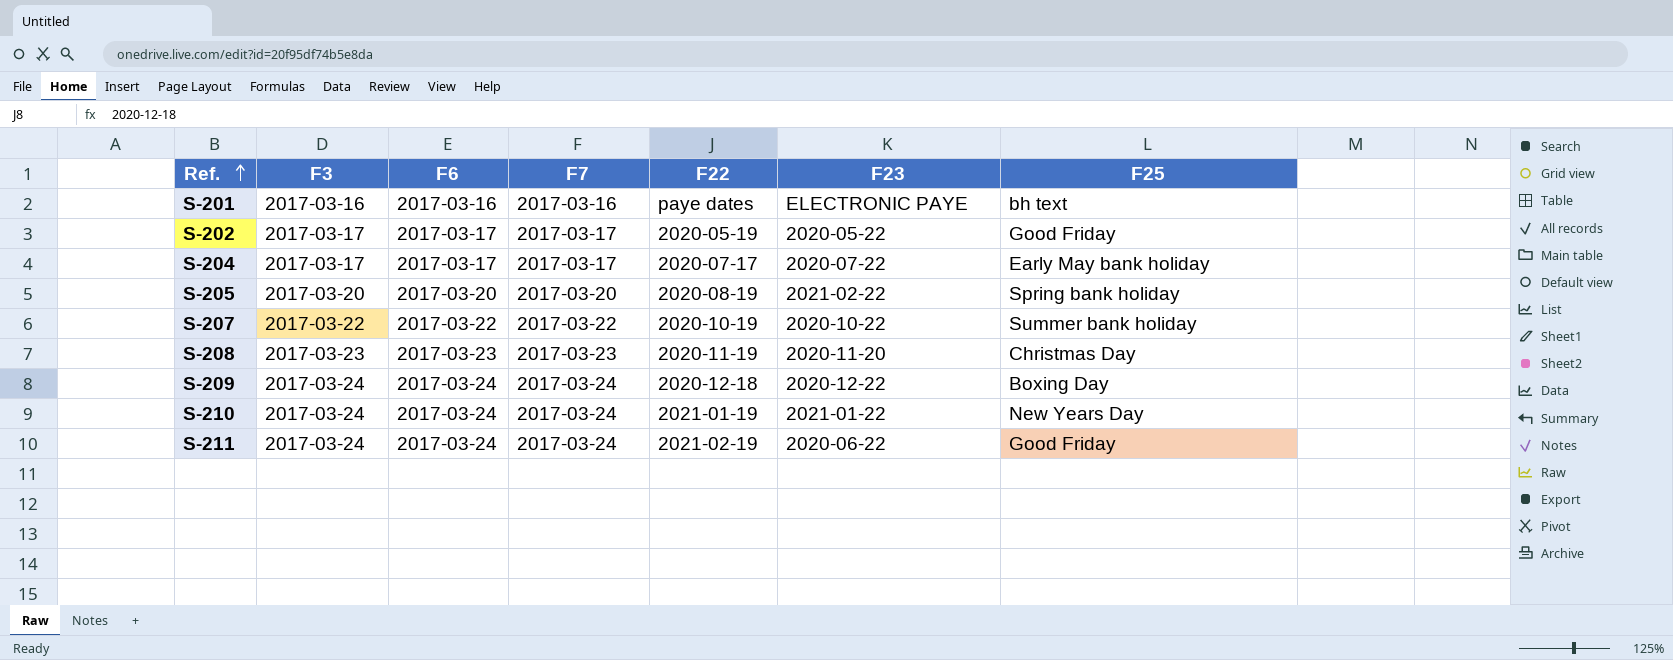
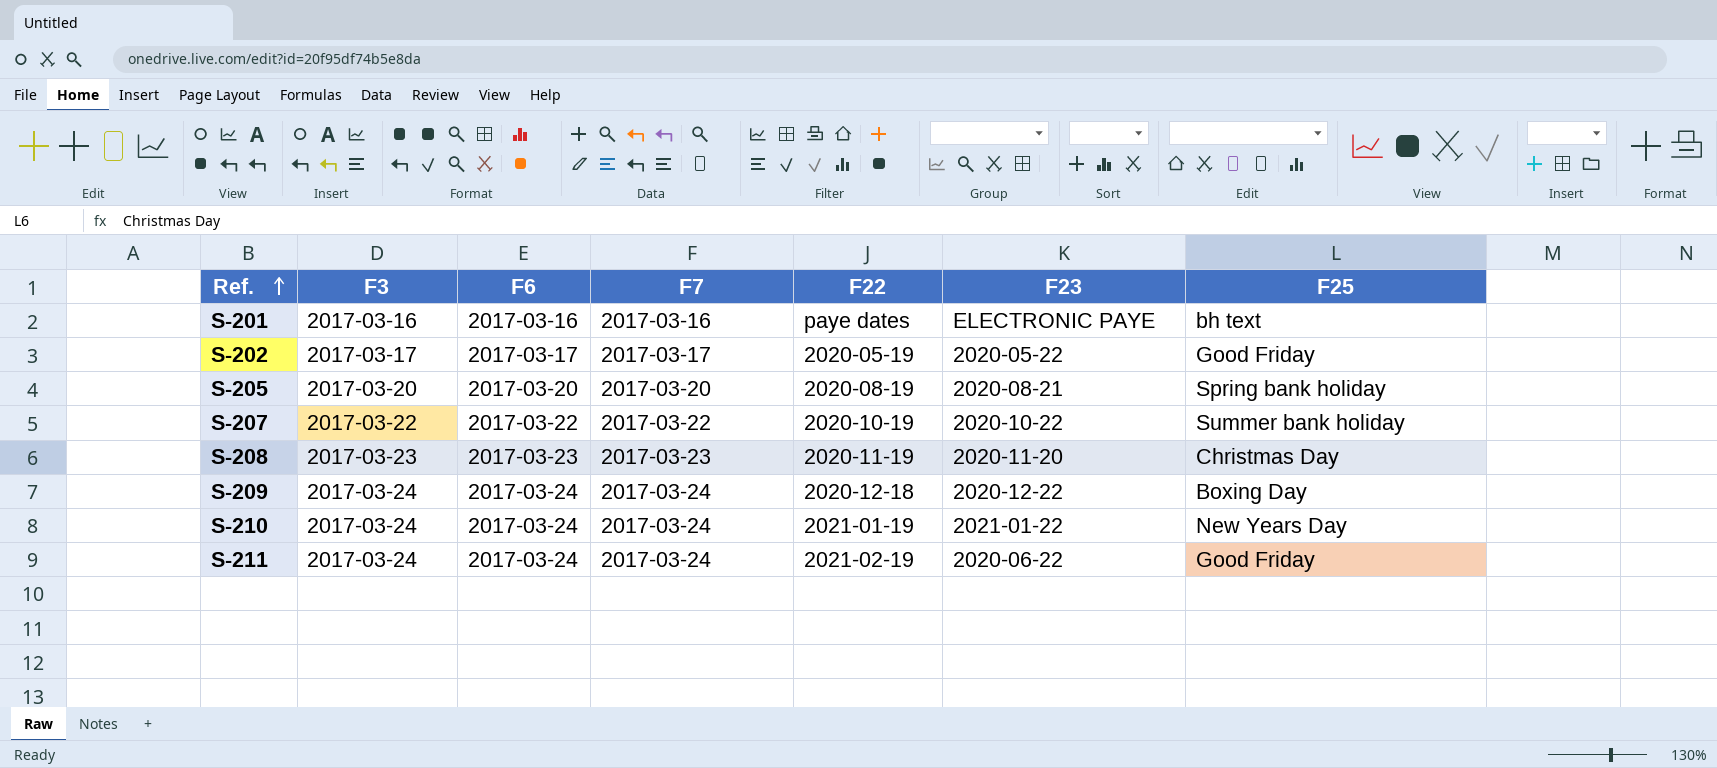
row S-204: 2017-03-17 | 2017-03-17 | 2017-03-17 | 2020-07-17 | 2020-07-22 | Early May bank holiday -> none
S-205 | F23: 2021-02-22 -> 2020-08-21

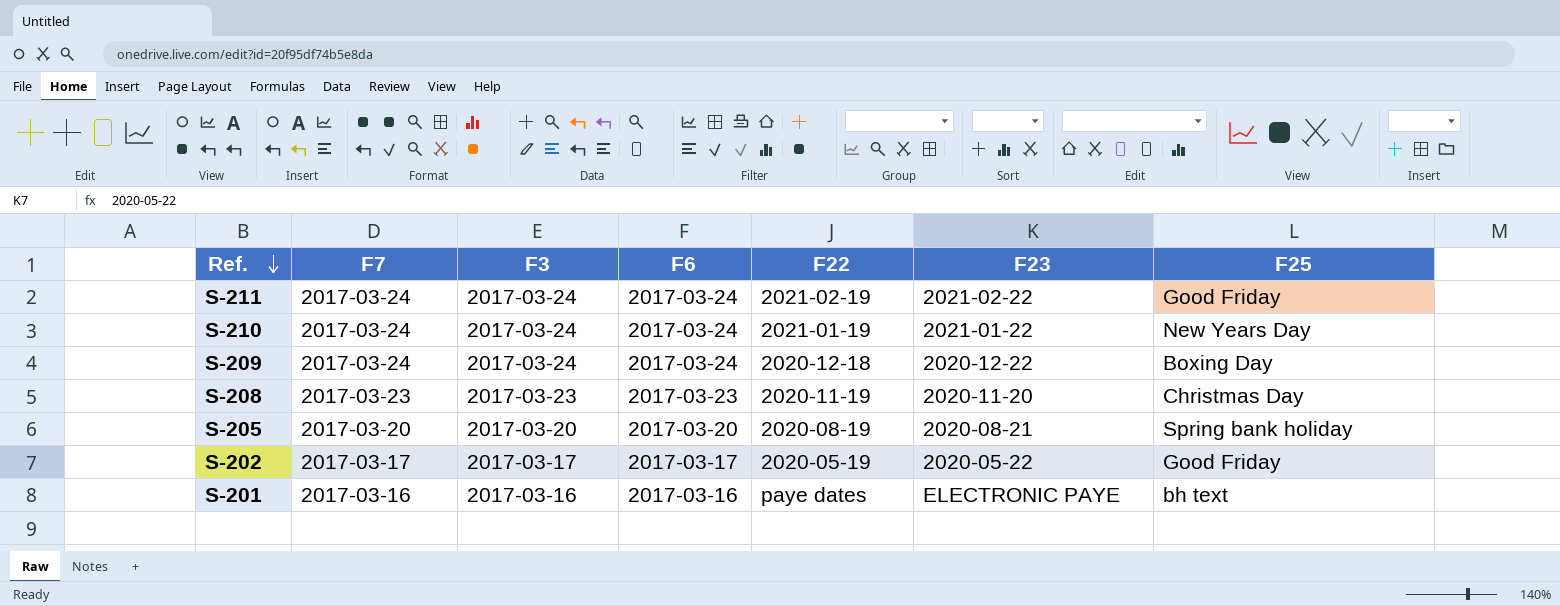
row order: Ref. ascending -> Ref. descending
column F7 | position: 4 -> 2
row S-207: 2017-03-22 | 2017-03-22 | 2017-03-22 | 2020-10-19 | 2020-10-22 | Summer bank holiday -> none
S-211 | F23: 2020-06-22 -> 2021-02-22

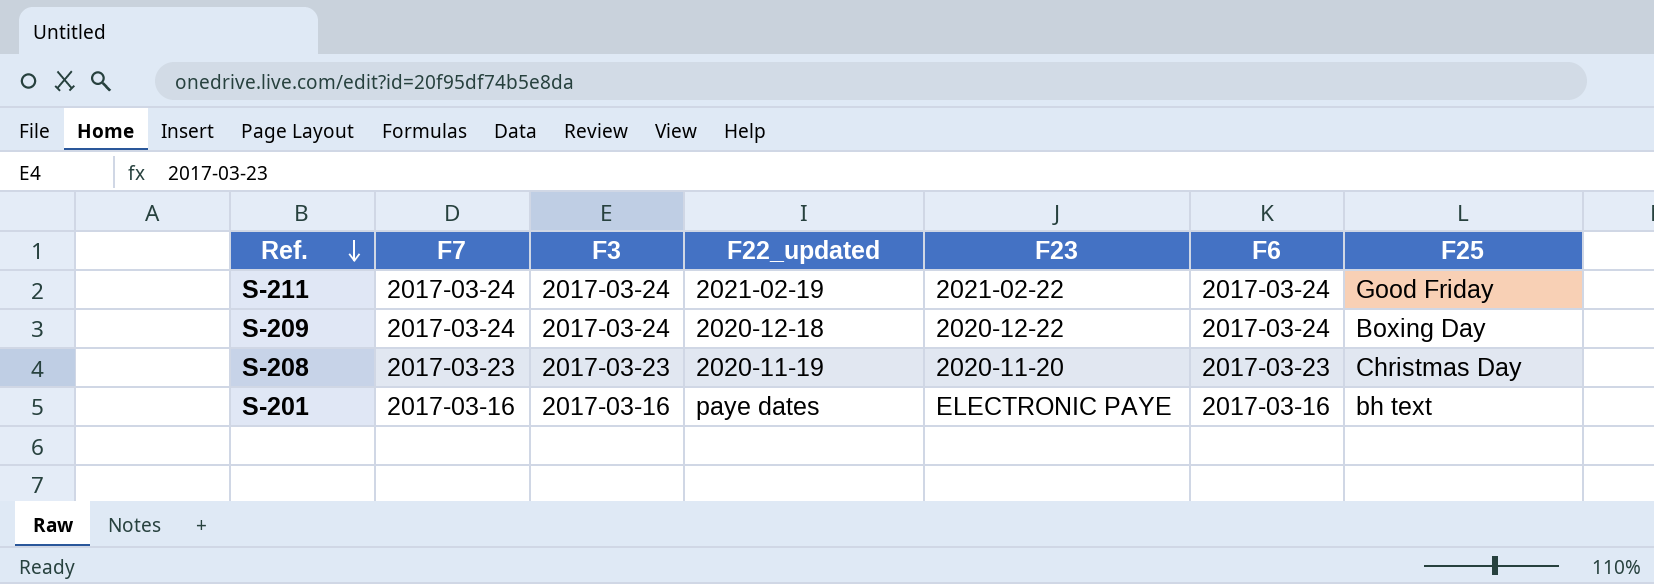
column name: F22 -> F22_updated
column F6 | position: 4 -> 6
row S-210: 2017-03-24 | 2017-03-24 | 2017-03-24 | 2021-01-19 | 2021-01-22 | New Years Day -> none
row S-205: 2017-03-20 | 2017-03-20 | 2017-03-20 | 2020-08-19 | 2020-08-21 | Spring bank holiday -> none
row S-202: 2017-03-17 | 2017-03-17 | 2017-03-17 | 2020-05-19 | 2020-05-22 | Good Friday -> none

